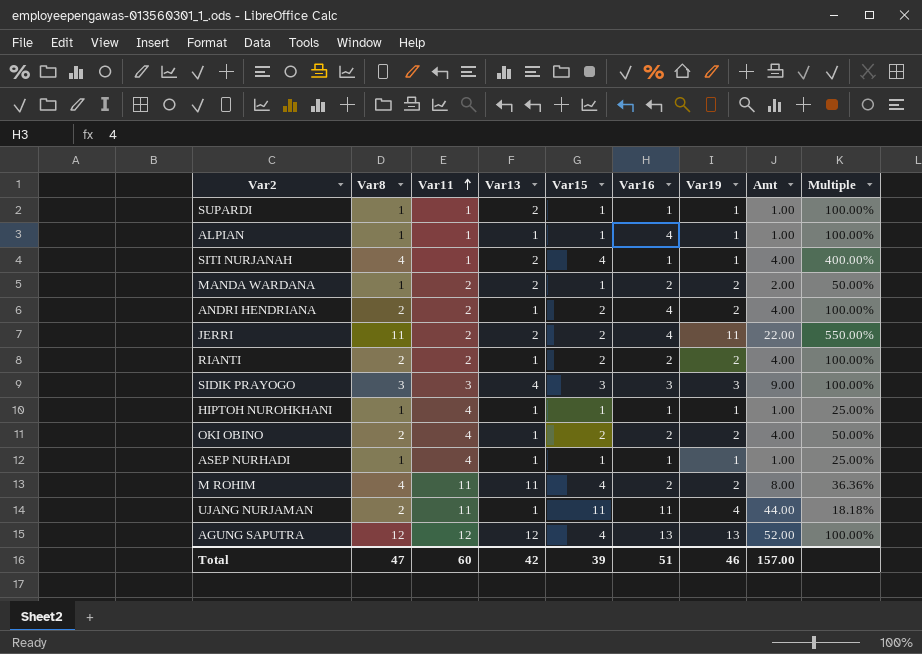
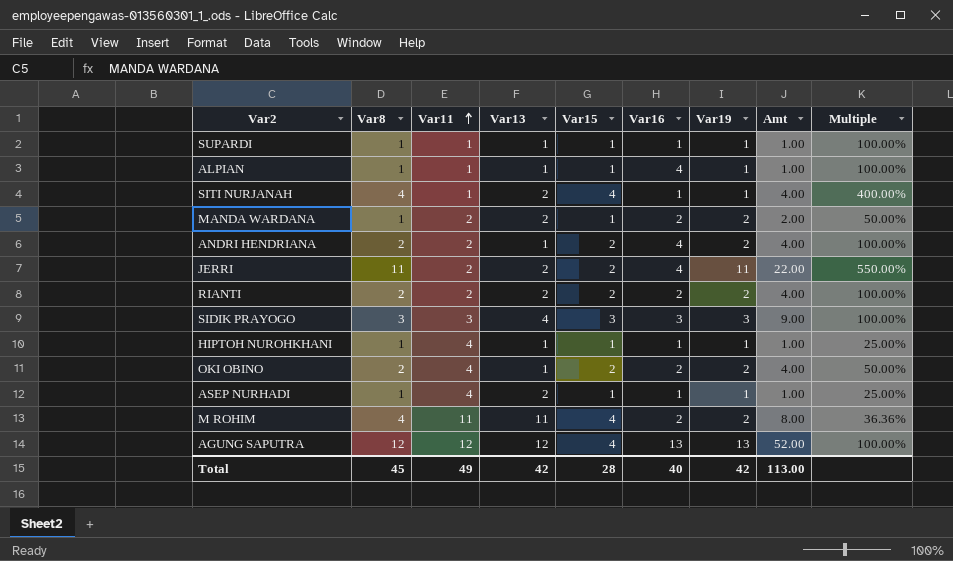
row UJANG NURJAMAN: 2 | 11 | 1 | 11 | 11 | 4 | 44.00 | 18.18% -> none
SUPARDI | Var13: 2 -> 1
RIANTI | Var13: 1 -> 2
ASEP NURHADI | Var13: 1 -> 2
Total | Var8: 47 -> 45
Total | Var11: 60 -> 49
Total | Var15: 39 -> 28
Total | Var16: 51 -> 40
Total | Var19: 46 -> 42
Total | Amt: 157.00 -> 113.00

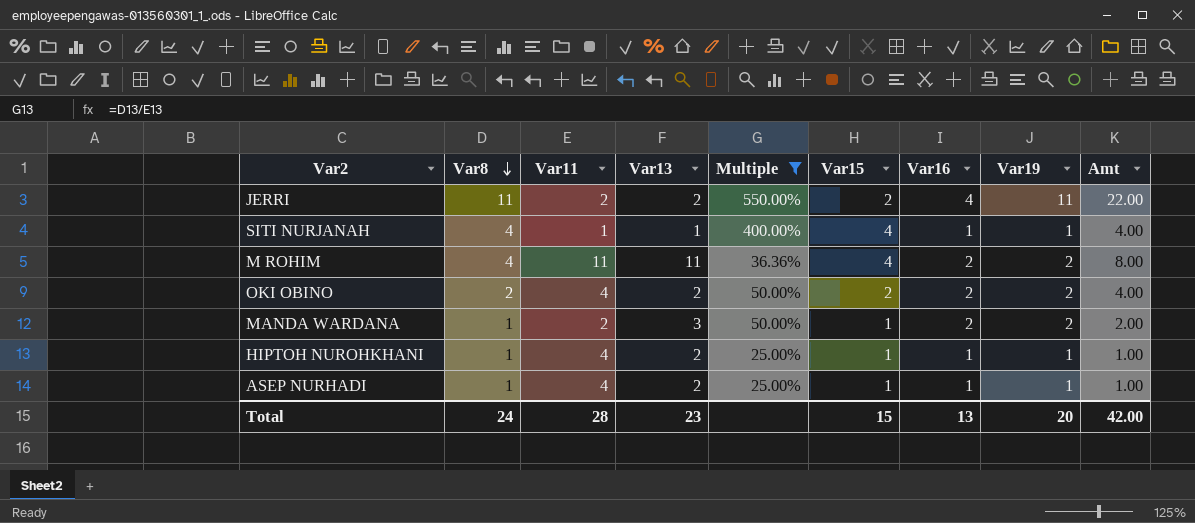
filter: none -> Multiple != 100.00%
row order: Var11 ascending -> Var8 descending
column Multiple | position: 9 -> 5
SITI NURJANAH | Var13: 2 -> 1
OKI OBINO | Var13: 1 -> 2
MANDA WARDANA | Var13: 2 -> 3
HIPTOH NUROHKHANI | Var13: 1 -> 2
Total | Var8: 45 -> 24
Total | Var11: 49 -> 28
Total | Var13: 42 -> 23
Total | Var15: 28 -> 15
Total | Var16: 40 -> 13
Total | Var19: 42 -> 20
Total | Amt: 113.00 -> 42.00

